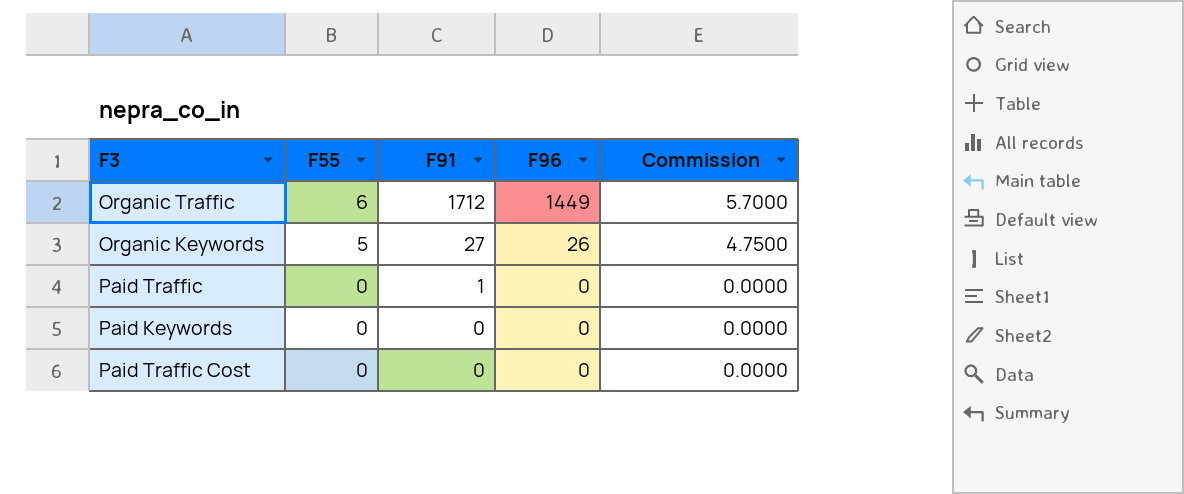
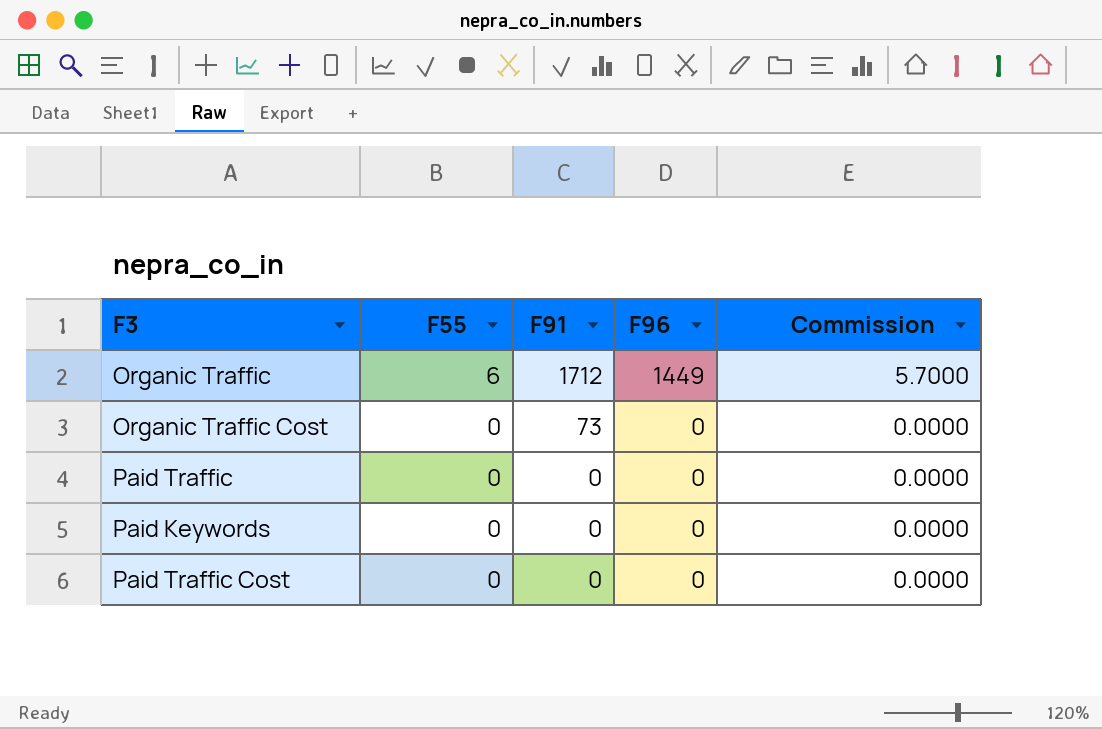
row Organic Keywords: 5 | 27 | 26 | 4.7500 -> none
row Organic Traffic Cost: none -> 0 | 73 | 0 | 0.0000
Paid Traffic | F91: 1 -> 0

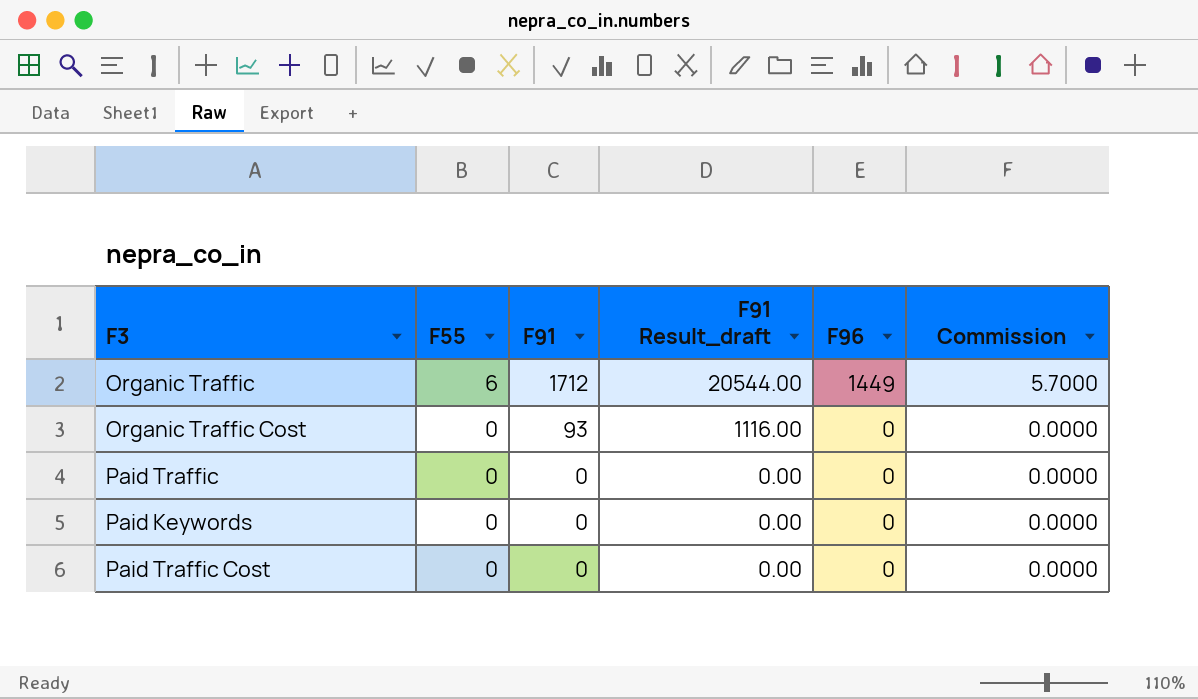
column F91 Result_draft | formula: none -> [F91] * 12
Organic Traffic Cost | F91: 73 -> 93

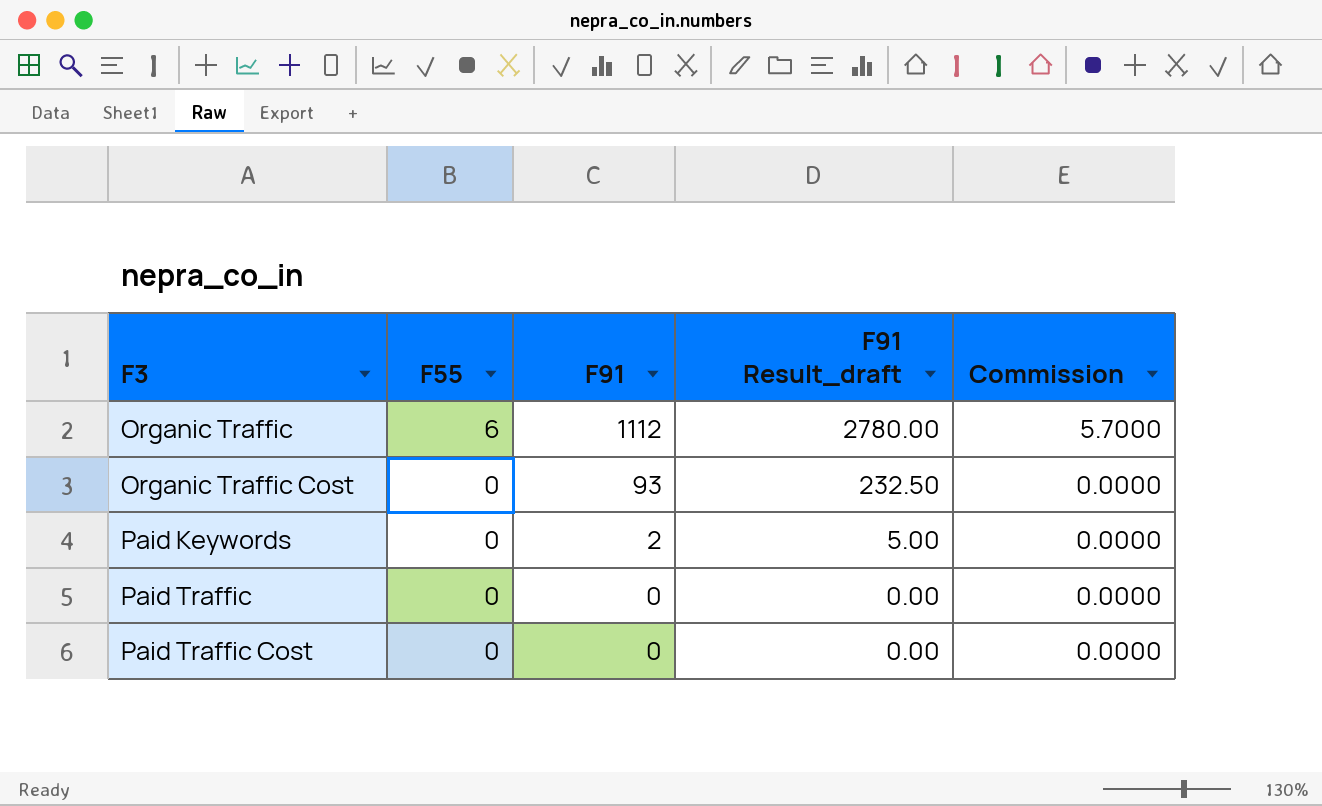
row order: F55 descending -> F3 ascending
column F96 | position: 5 -> none
column F91 Result_draft | formula: [F91] * 12 -> [F91] * 2.5
Organic Traffic | F91: 1712 -> 1112
Paid Keywords | F91: 0 -> 2

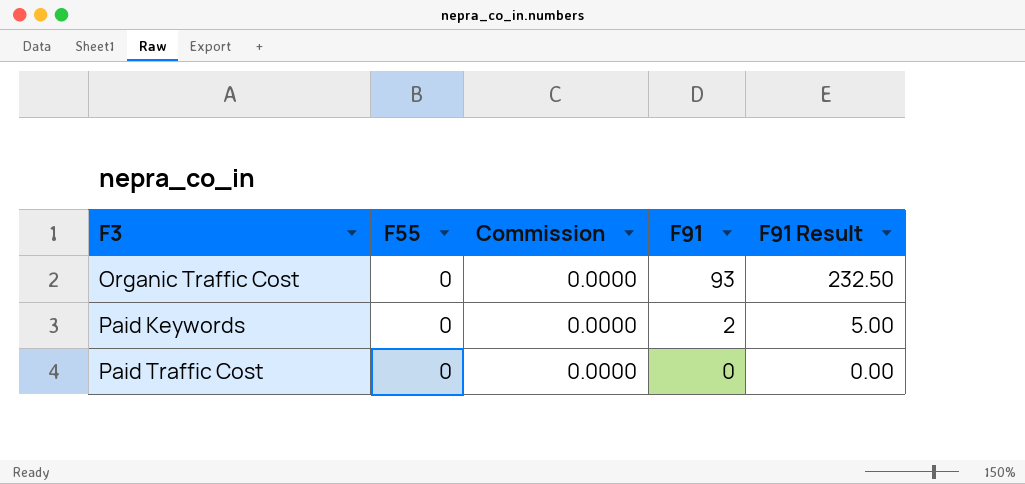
column Commission | position: 5 -> 3
column name: F91 Result_draft -> F91 Result
row Organic Traffic: 6 | 1112 | 2780.00 | 5.7000 -> none
row Paid Traffic: 0 | 0 | 0.00 | 0.0000 -> none

